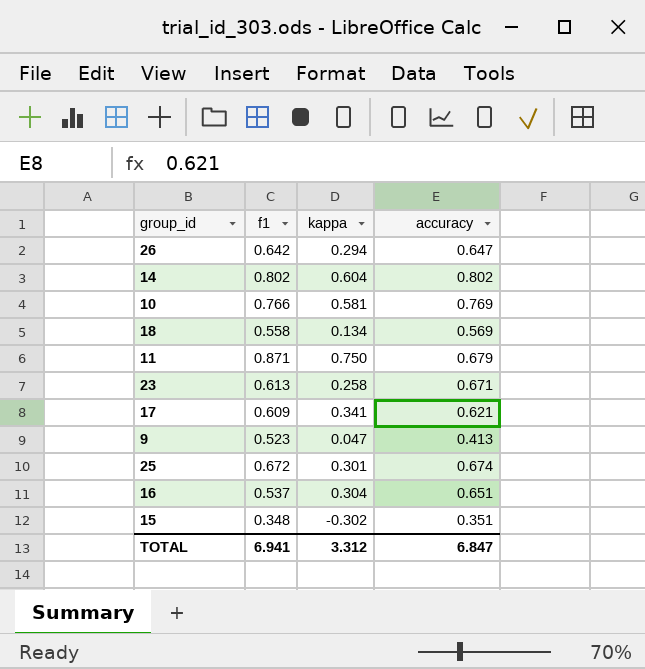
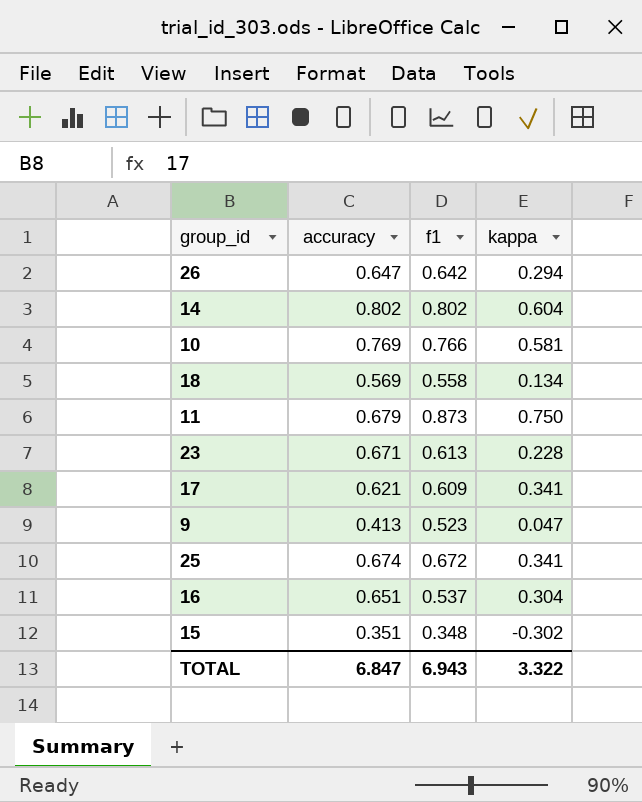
column accuracy | position: 4 -> 2
11 | f1: 0.871 -> 0.873
23 | kappa: 0.258 -> 0.228
25 | kappa: 0.301 -> 0.341
TOTAL | f1: 6.941 -> 6.943
TOTAL | kappa: 3.312 -> 3.322

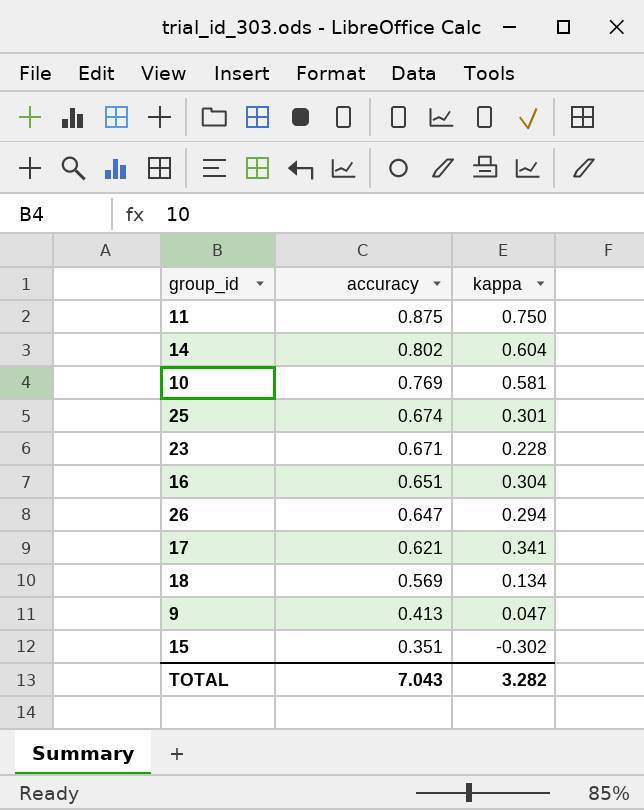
row order: none -> accuracy descending
column f1 | position: 3 -> none
11 | accuracy: 0.679 -> 0.875
25 | kappa: 0.341 -> 0.301
TOTAL | accuracy: 6.847 -> 7.043
TOTAL | kappa: 3.322 -> 3.282

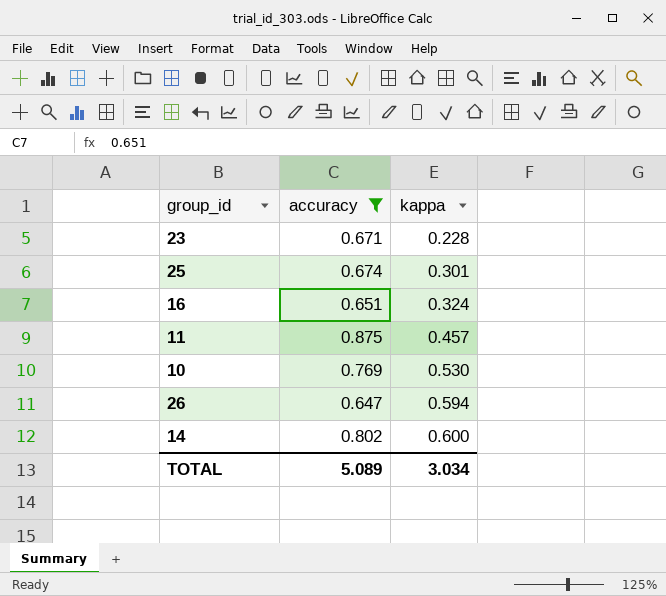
filter: none -> accuracy >= 0.647
row order: accuracy descending -> kappa ascending
16 | kappa: 0.304 -> 0.324
11 | kappa: 0.750 -> 0.457
10 | kappa: 0.581 -> 0.530
26 | kappa: 0.294 -> 0.594
14 | kappa: 0.604 -> 0.600
TOTAL | accuracy: 7.043 -> 5.089
TOTAL | kappa: 3.282 -> 3.034

